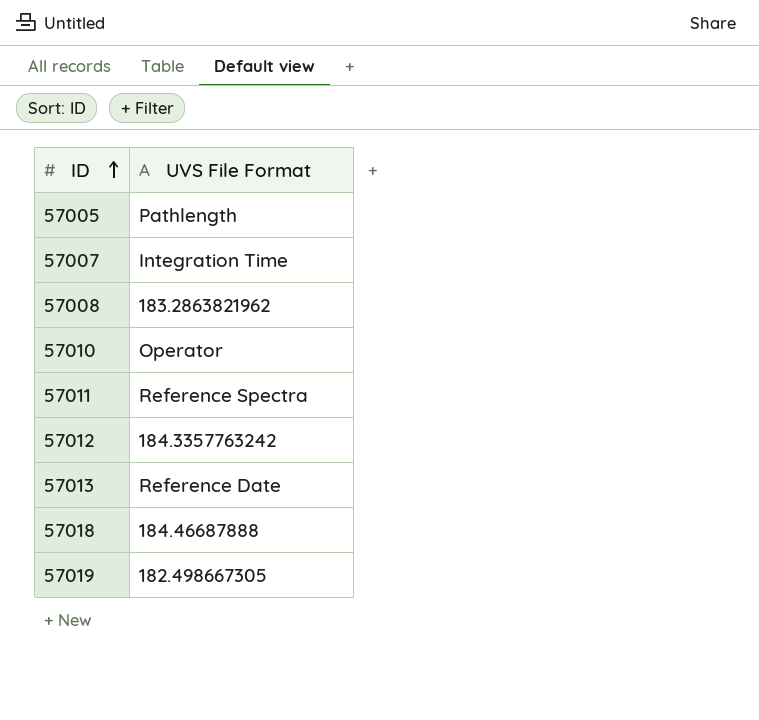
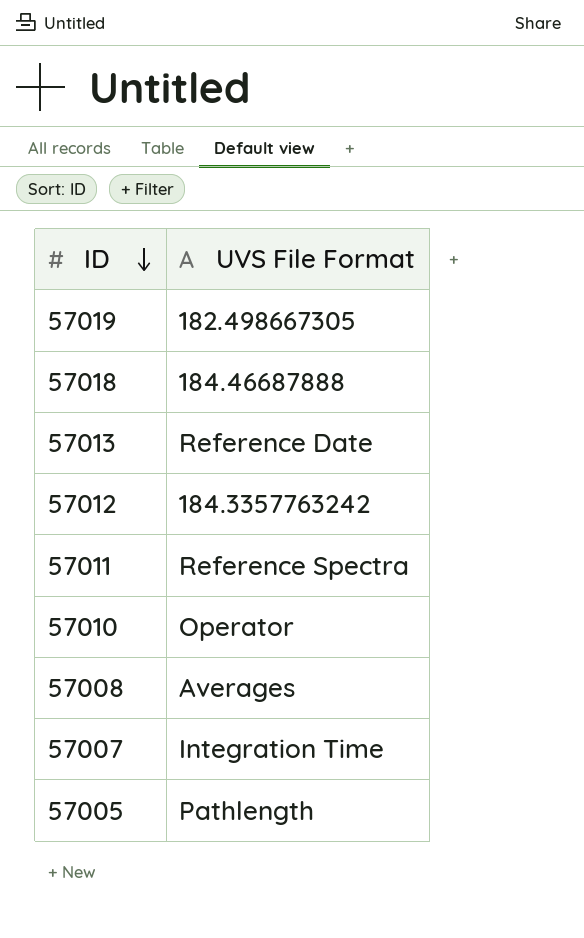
row order: ID ascending -> ID descending
57008 | UVS File Format: 183.2863821962 -> Averages

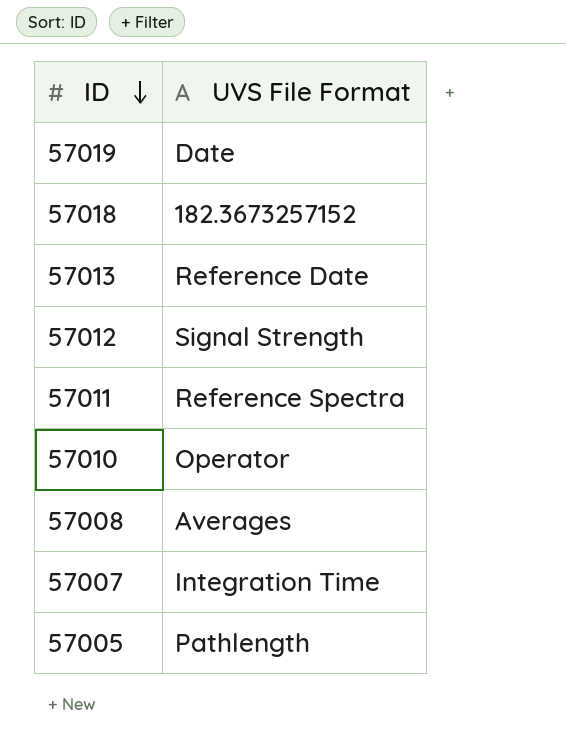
57019 | UVS File Format: 182.498667305 -> Date
57018 | UVS File Format: 184.46687888 -> 182.3673257152
57012 | UVS File Format: 184.3357763242 -> Signal Strength

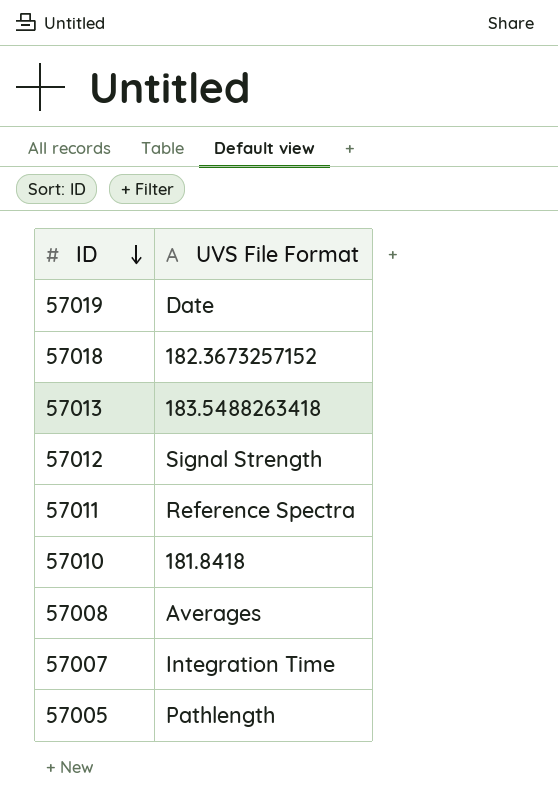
57013 | UVS File Format: Reference Date -> 183.5488263418
57010 | UVS File Format: Operator -> 181.8418

